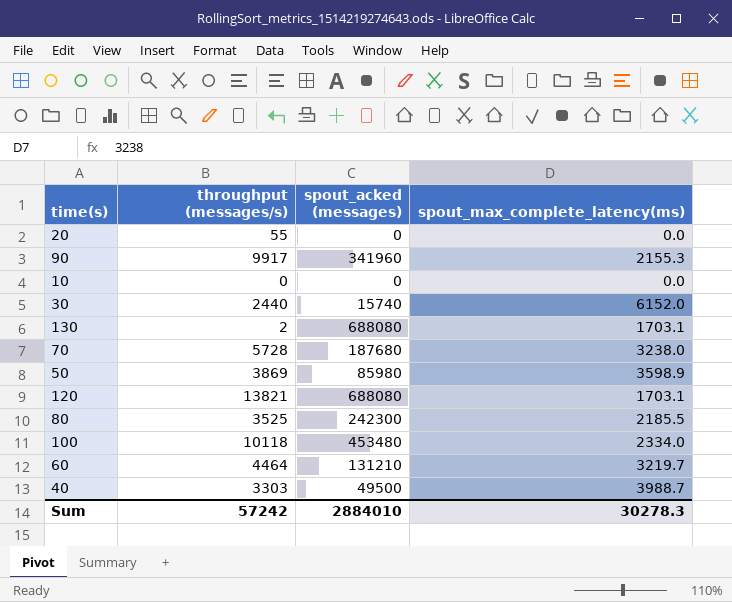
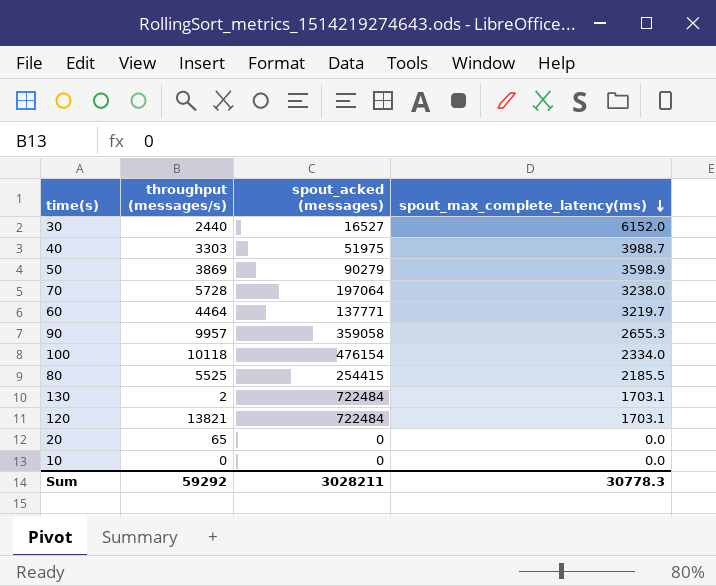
row order: none -> spout_max_complete_latency(ms) descending
30 | spout_acked (messages): 15740 -> 16527
40 | spout_acked (messages): 49500 -> 51975
50 | spout_acked (messages): 85980 -> 90279
70 | spout_acked (messages): 187680 -> 197064
60 | spout_acked (messages): 131210 -> 137771
90 | throughput (messages/s): 9917 -> 9957
90 | spout_acked (messages): 341960 -> 359058
90 | spout_max_complete_latency(ms): 2155.3 -> 2655.3
100 | spout_acked (messages): 453480 -> 476154
80 | throughput (messages/s): 3525 -> 5525
80 | spout_acked (messages): 242300 -> 254415
130 | spout_acked (messages): 688080 -> 722484
120 | spout_acked (messages): 688080 -> 722484
20 | throughput (messages/s): 55 -> 65
Sum | throughput (messages/s): 57242 -> 59292
Sum | spout_acked (messages): 2884010 -> 3028211
Sum | spout_max_complete_latency(ms): 30278.3 -> 30778.3

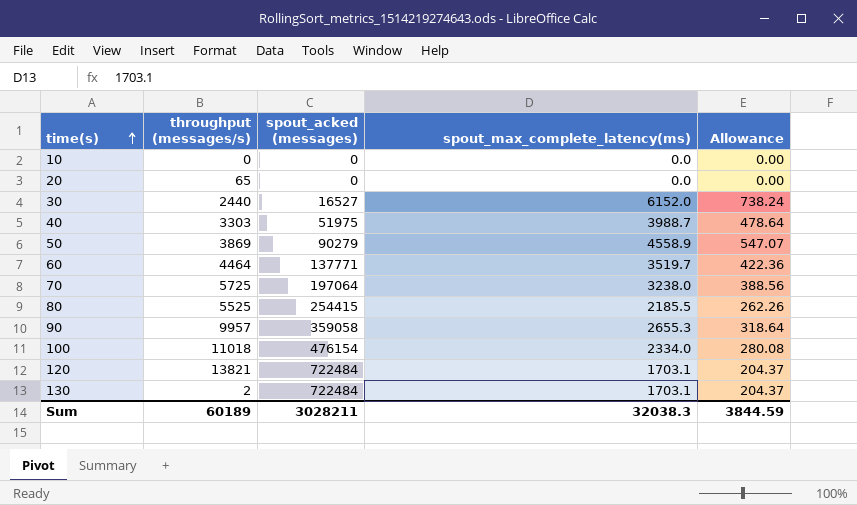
row order: spout_max_complete_latency(ms) descending -> time(s) ascending
column Allowance | formula: none -> [spout_max_complete_latency(ms)] * 0.12
50 | spout_max_complete_latency(ms): 3598.9 -> 4558.9
60 | spout_max_complete_latency(ms): 3219.7 -> 3519.7
70 | throughput (messages/s): 5728 -> 5725
100 | throughput (messages/s): 10118 -> 11018
Sum | throughput (messages/s): 59292 -> 60189
Sum | spout_max_complete_latency(ms): 30778.3 -> 32038.3

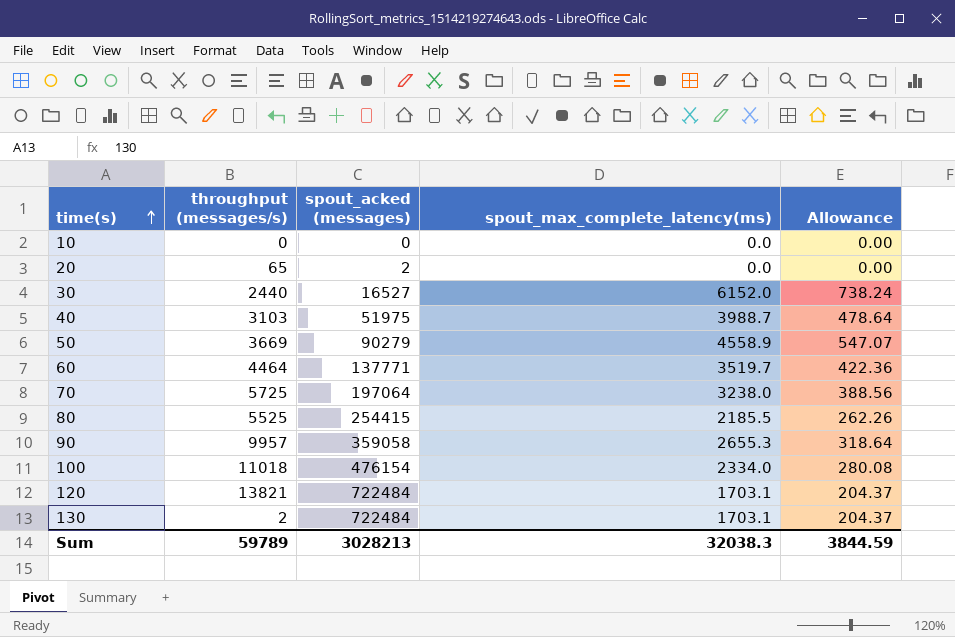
20 | spout_acked (messages): 0 -> 2
40 | throughput (messages/s): 3303 -> 3103
50 | throughput (messages/s): 3869 -> 3669
Sum | throughput (messages/s): 60189 -> 59789
Sum | spout_acked (messages): 3028211 -> 3028213

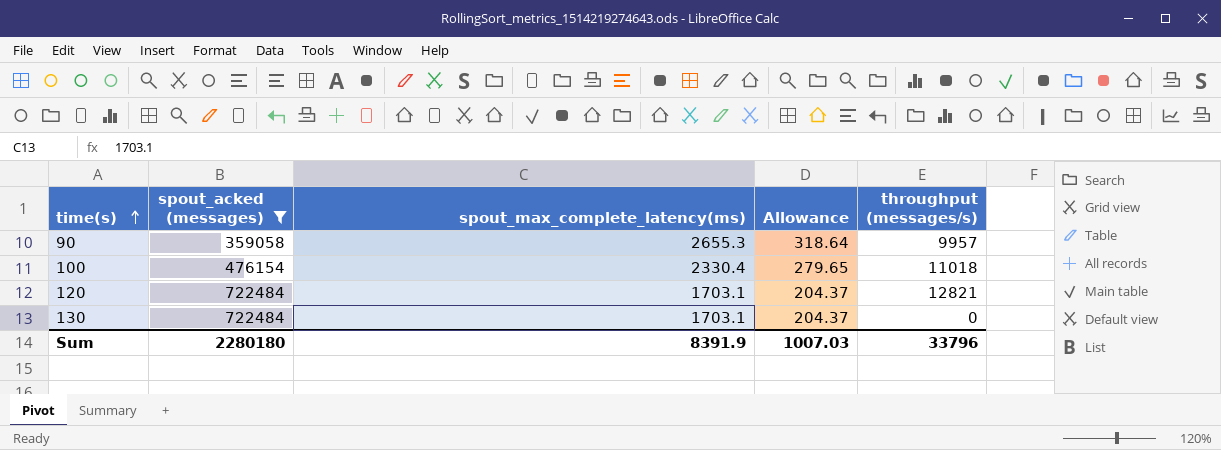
filter: none -> spout_acked (messages) >= 359058
column throughput (messages/s) | position: 2 -> 5
100 | spout_max_complete_latency(ms): 2334.0 -> 2330.4
100 | Allowance: 280.08 -> 279.65
120 | throughput (messages/s): 13821 -> 12821
130 | throughput (messages/s): 2 -> 0
Sum | spout_acked (messages): 3028213 -> 2280180
Sum | spout_max_complete_latency(ms): 32038.3 -> 8391.9
Sum | Allowance: 3844.59 -> 1007.03
Sum | throughput (messages/s): 59789 -> 33796

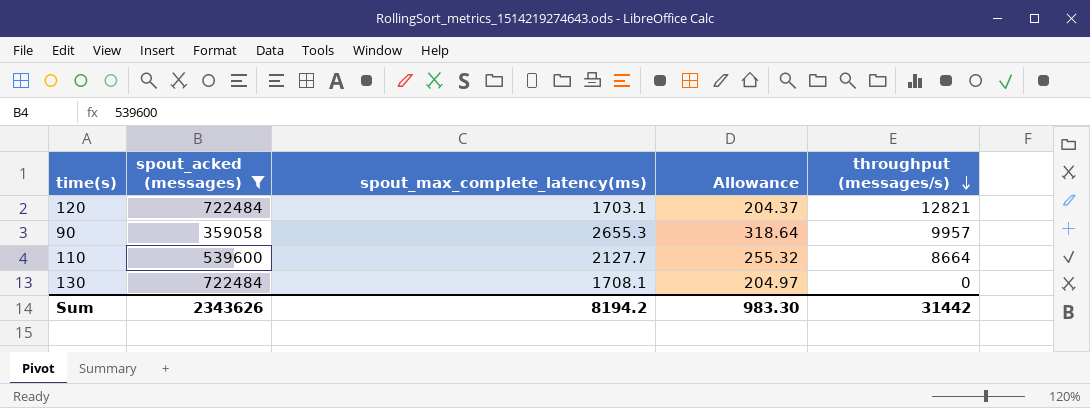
row order: time(s) ascending -> throughput (messages/s) descending
row 100: 476154 | 2330.4 | 279.65 | 11018 -> none
row 110: none -> 539600 | 2127.7 | 255.32 | 8664
130 | spout_max_complete_latency(ms): 1703.1 -> 1708.1
130 | Allowance: 204.37 -> 204.97
Sum | spout_acked (messages): 2280180 -> 2343626
Sum | spout_max_complete_latency(ms): 8391.9 -> 8194.2
Sum | Allowance: 1007.03 -> 983.30
Sum | throughput (messages/s): 33796 -> 31442

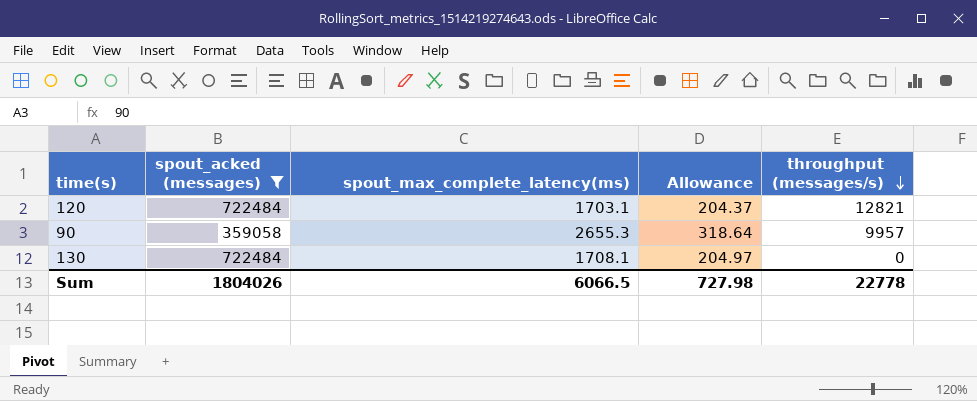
row 110: 539600 | 2127.7 | 255.32 | 8664 -> none
Sum | spout_acked (messages): 2343626 -> 1804026
Sum | spout_max_complete_latency(ms): 8194.2 -> 6066.5
Sum | Allowance: 983.30 -> 727.98
Sum | throughput (messages/s): 31442 -> 22778

